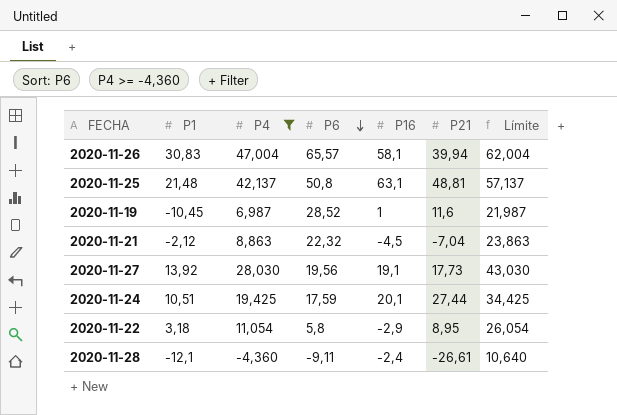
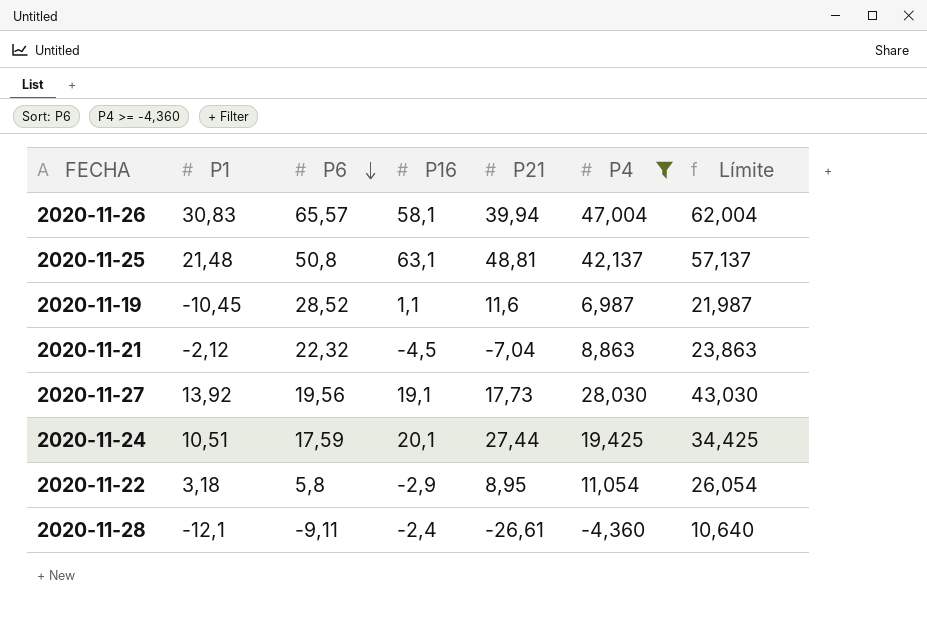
column P4 | position: 3 -> 6
2020-11-19 | P16: 1 -> 1,1

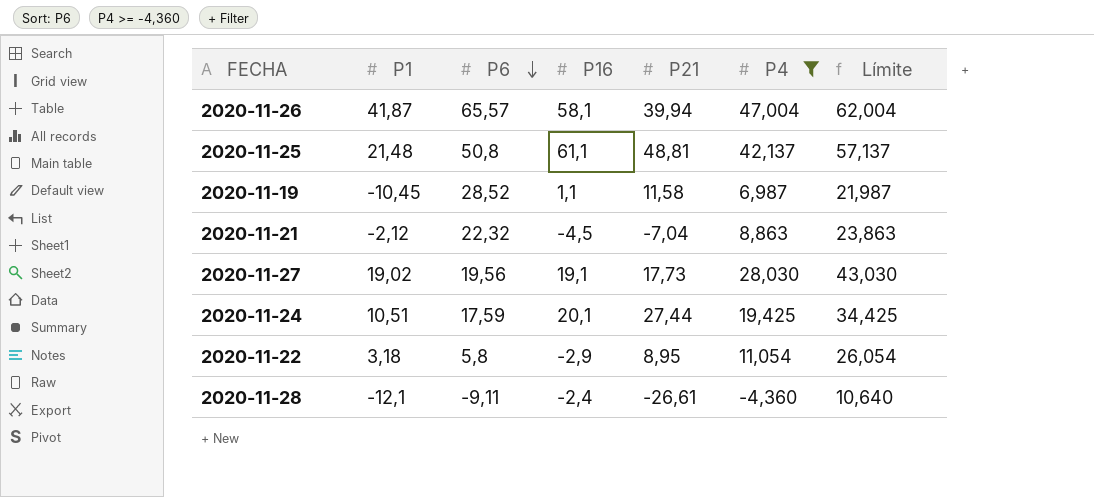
2020-11-26 | P1: 30,83 -> 41,87
2020-11-25 | P16: 63,1 -> 61,1
2020-11-19 | P21: 11,6 -> 11,58
2020-11-27 | P1: 13,92 -> 19,02

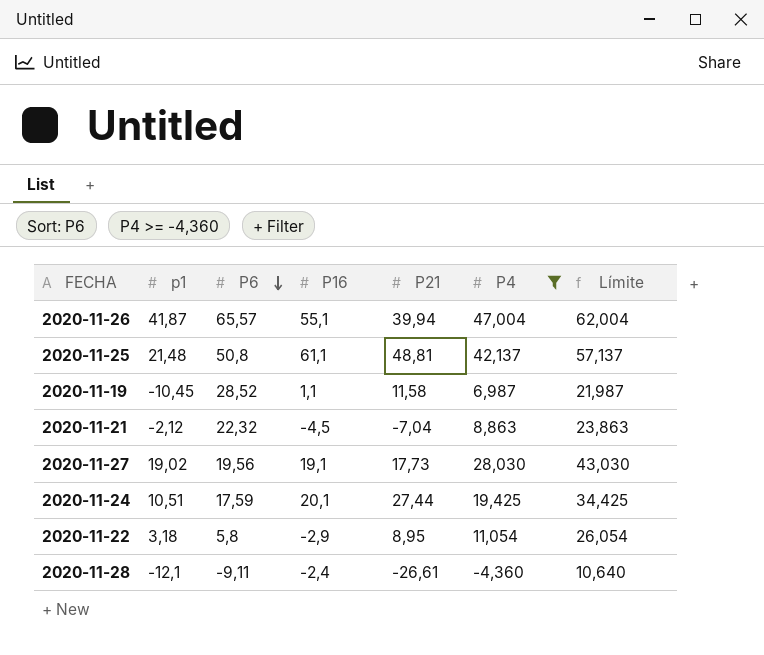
column name: P1 -> p1
2020-11-26 | P16: 58,1 -> 55,1

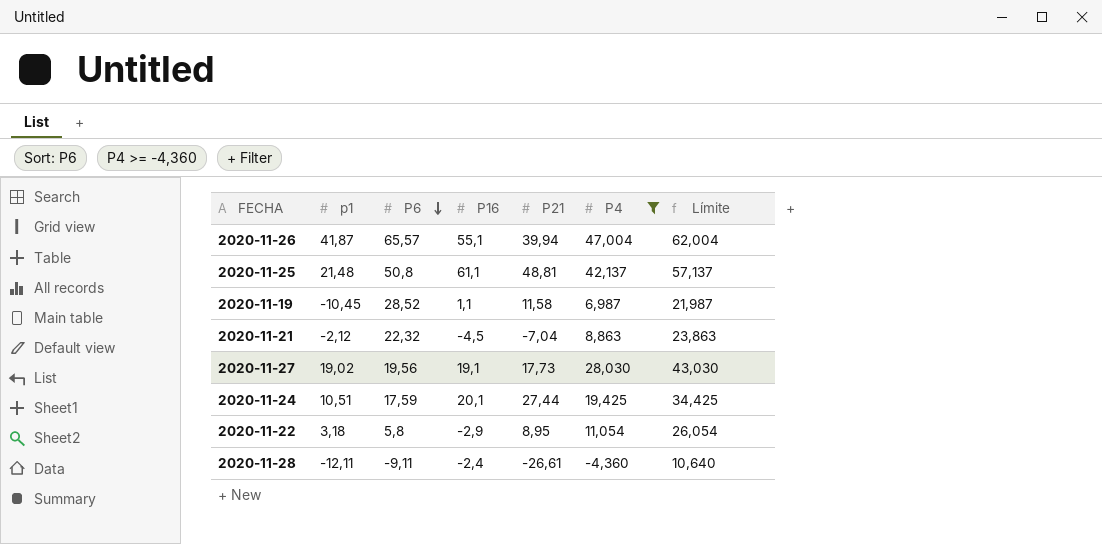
2020-11-28 | p1: -12,1 -> -12,11

